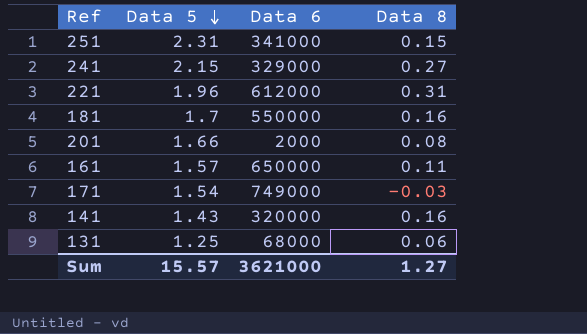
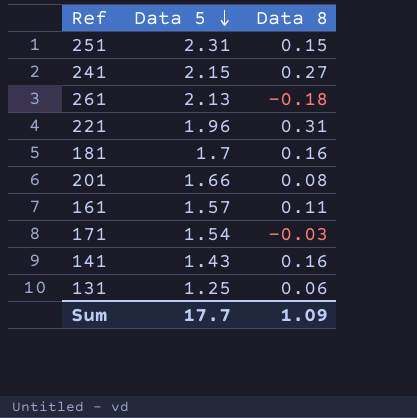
column Data 6 | position: 3 -> none
row 261: none -> 2.13 | -0.18
Sum | Data 5: 15.57 -> 17.7
Sum | Data 8: 1.27 -> 1.09

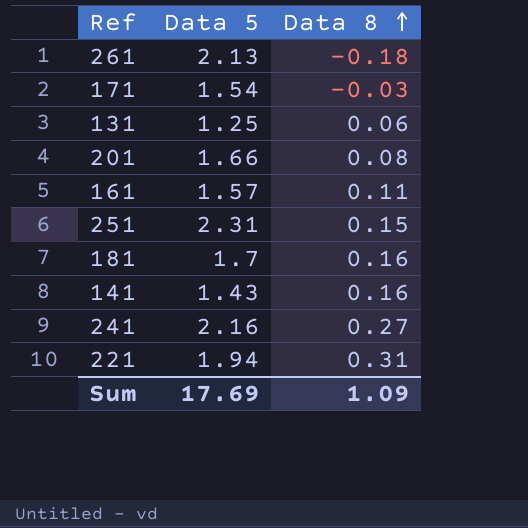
row order: Data 5 descending -> Data 8 ascending
241 | Data 5: 2.15 -> 2.16
221 | Data 5: 1.96 -> 1.94
Sum | Data 5: 17.7 -> 17.69

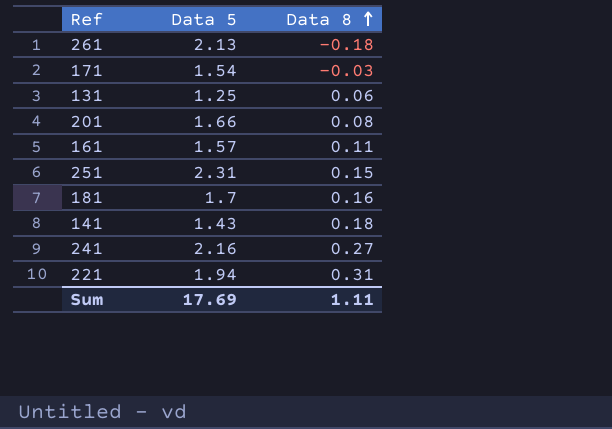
141 | Data 8: 0.16 -> 0.18
Sum | Data 8: 1.09 -> 1.11

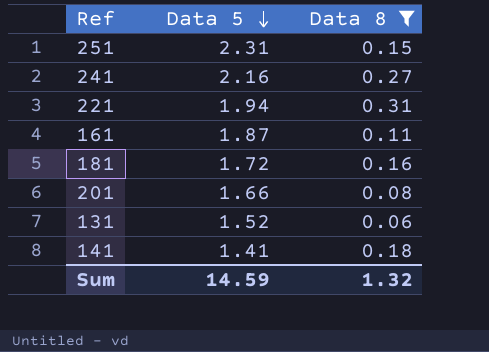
filter: none -> Data 8 >= 0.06
row order: Data 8 ascending -> Data 5 descending
161 | Data 5: 1.57 -> 1.87
181 | Data 5: 1.7 -> 1.72
131 | Data 5: 1.25 -> 1.52
141 | Data 5: 1.43 -> 1.41
Sum | Data 5: 17.69 -> 14.59
Sum | Data 8: 1.11 -> 1.32

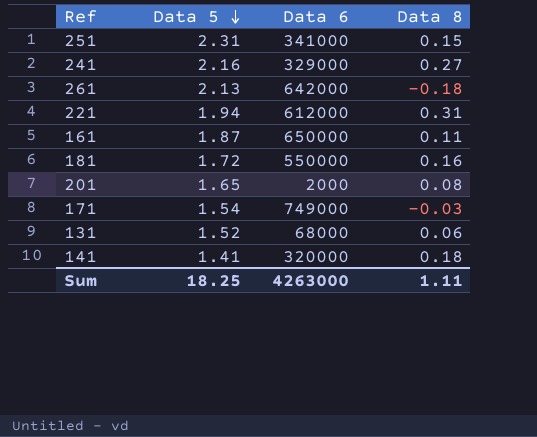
filter: Data 8 >= 0.06 -> none
column Data 6 | position: none -> 3
201 | Data 5: 1.66 -> 1.65
Sum | Data 5: 14.59 -> 18.25
Sum | Data 8: 1.32 -> 1.11

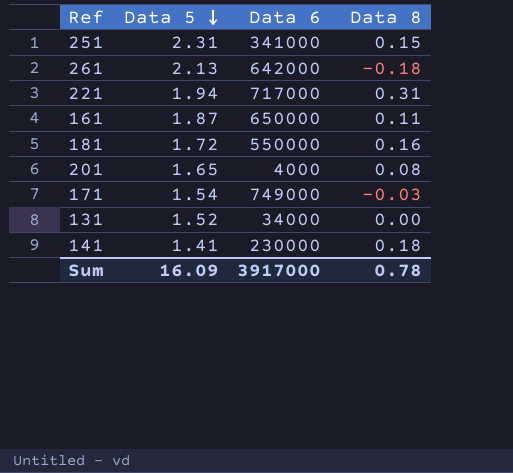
row 241: 2.16 | 329000 | 0.27 -> none
221 | Data 6: 612000 -> 717000
201 | Data 6: 2000 -> 4000
131 | Data 6: 68000 -> 34000
131 | Data 8: 0.06 -> 0.00
141 | Data 6: 320000 -> 230000
Sum | Data 5: 18.25 -> 16.09
Sum | Data 6: 4263000 -> 3917000
Sum | Data 8: 1.11 -> 0.78

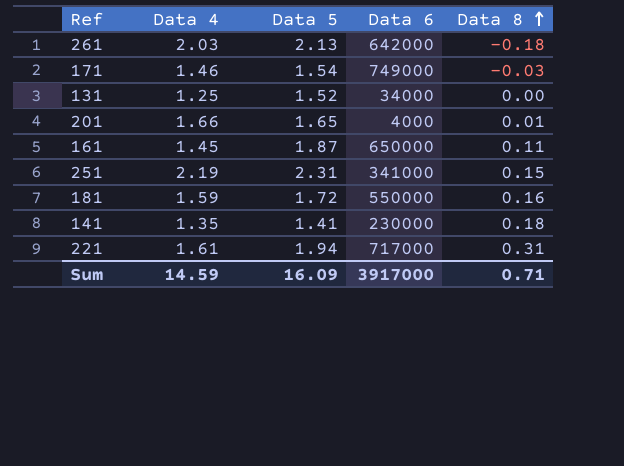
row order: Data 5 descending -> Data 8 ascending
column Data 4 | position: none -> 2
201 | Data 8: 0.08 -> 0.01
Sum | Data 8: 0.78 -> 0.71

